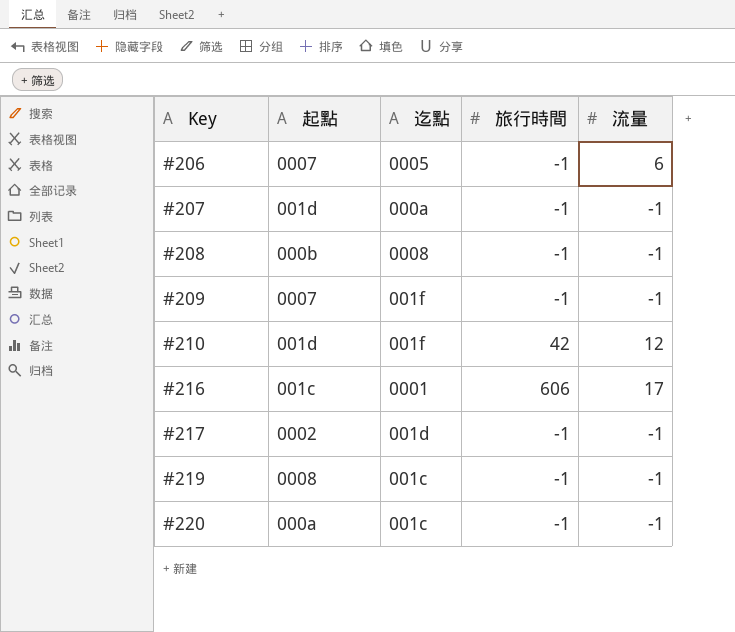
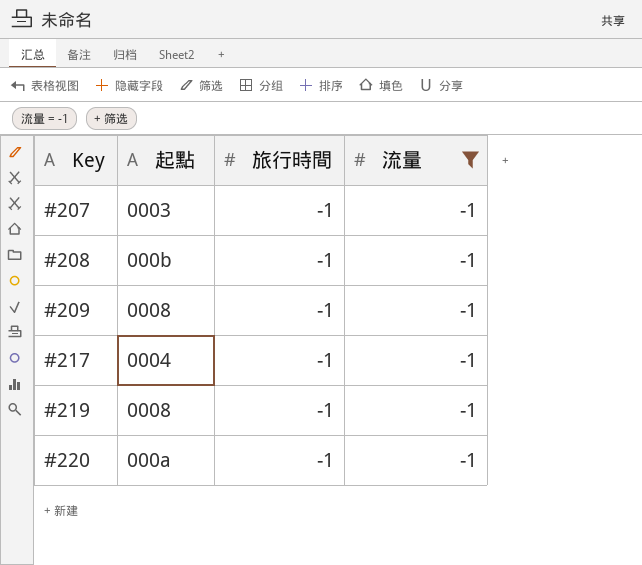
filter: none -> 流量 = -1
column 迄點 | position: 3 -> none
#207 | 起點: 001d -> 0003
#209 | 起點: 0007 -> 0008
#217 | 起點: 0002 -> 0004

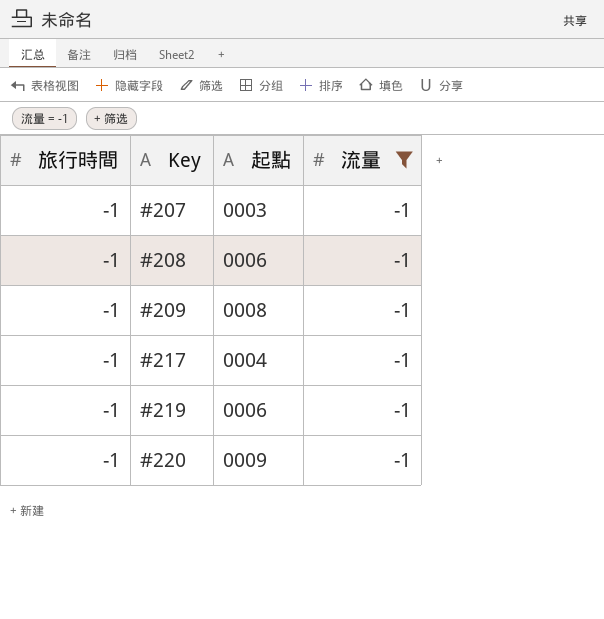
column 旅行時間 | position: 3 -> 1
#208 | 起點: 000b -> 0006
#219 | 起點: 0008 -> 0006
#220 | 起點: 000a -> 0009

